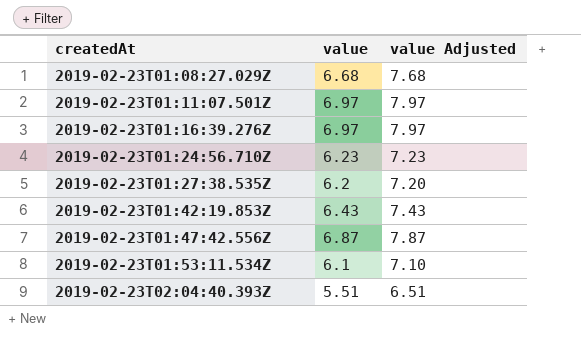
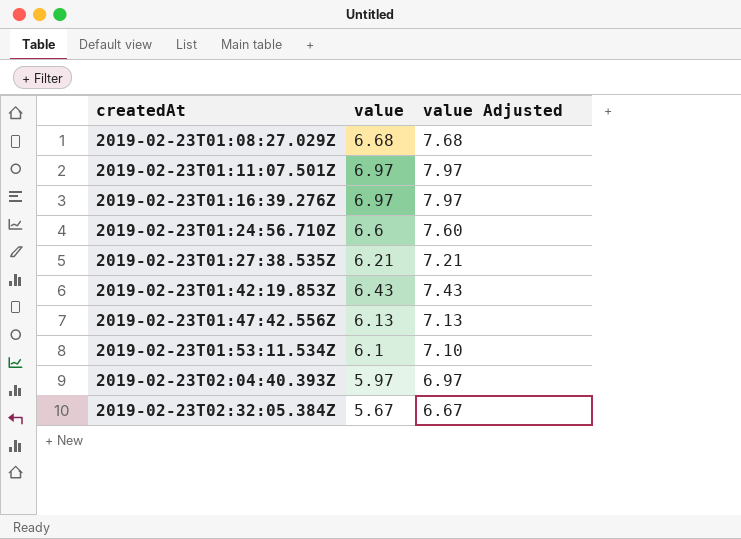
2019-02-23T01:24:56.710Z | value: 6.23 -> 6.6
2019-02-23T01:24:56.710Z | value Adjusted: 7.23 -> 7.60
2019-02-23T01:27:38.535Z | value: 6.2 -> 6.21
2019-02-23T01:27:38.535Z | value Adjusted: 7.20 -> 7.21
2019-02-23T01:47:42.556Z | value: 6.87 -> 6.13
2019-02-23T01:47:42.556Z | value Adjusted: 7.87 -> 7.13
2019-02-23T02:04:40.393Z | value: 5.51 -> 5.97
2019-02-23T02:04:40.393Z | value Adjusted: 6.51 -> 6.97
row 2019-02-23T02:32:05.384Z: none -> 5.67 | 6.67

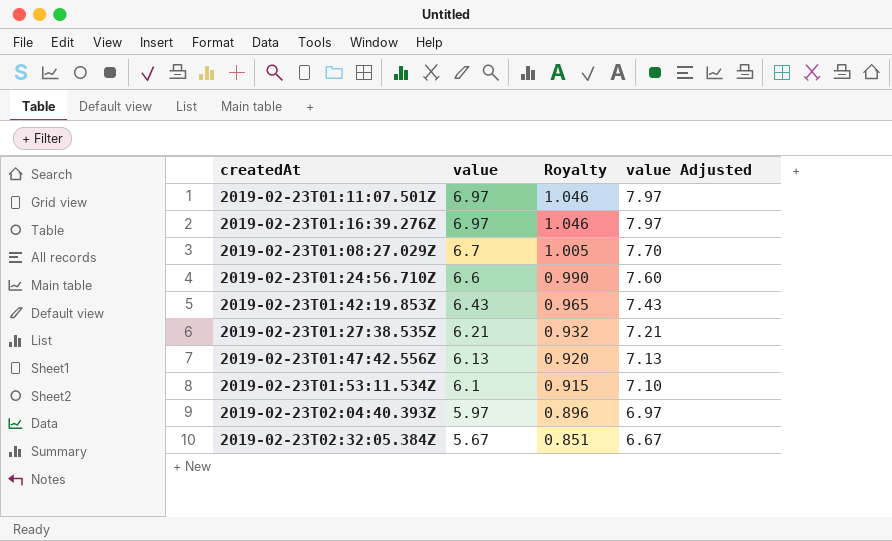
row order: createdAt ascending -> value descending
column Royalty | formula: none -> [value] * 0.15
2019-02-23T01:08:27.029Z | value: 6.68 -> 6.7
2019-02-23T01:08:27.029Z | value Adjusted: 7.68 -> 7.70

